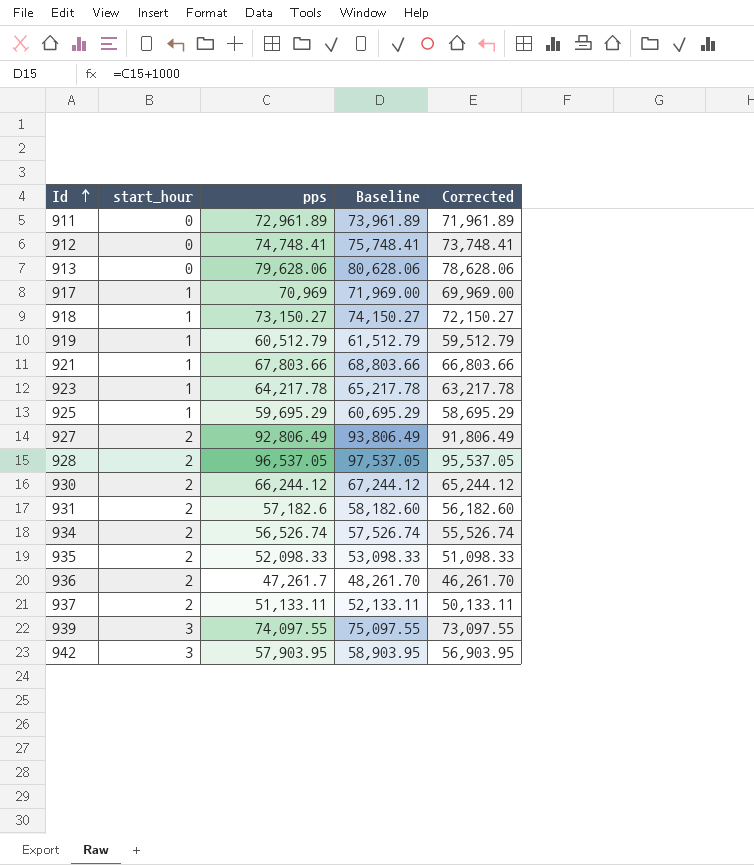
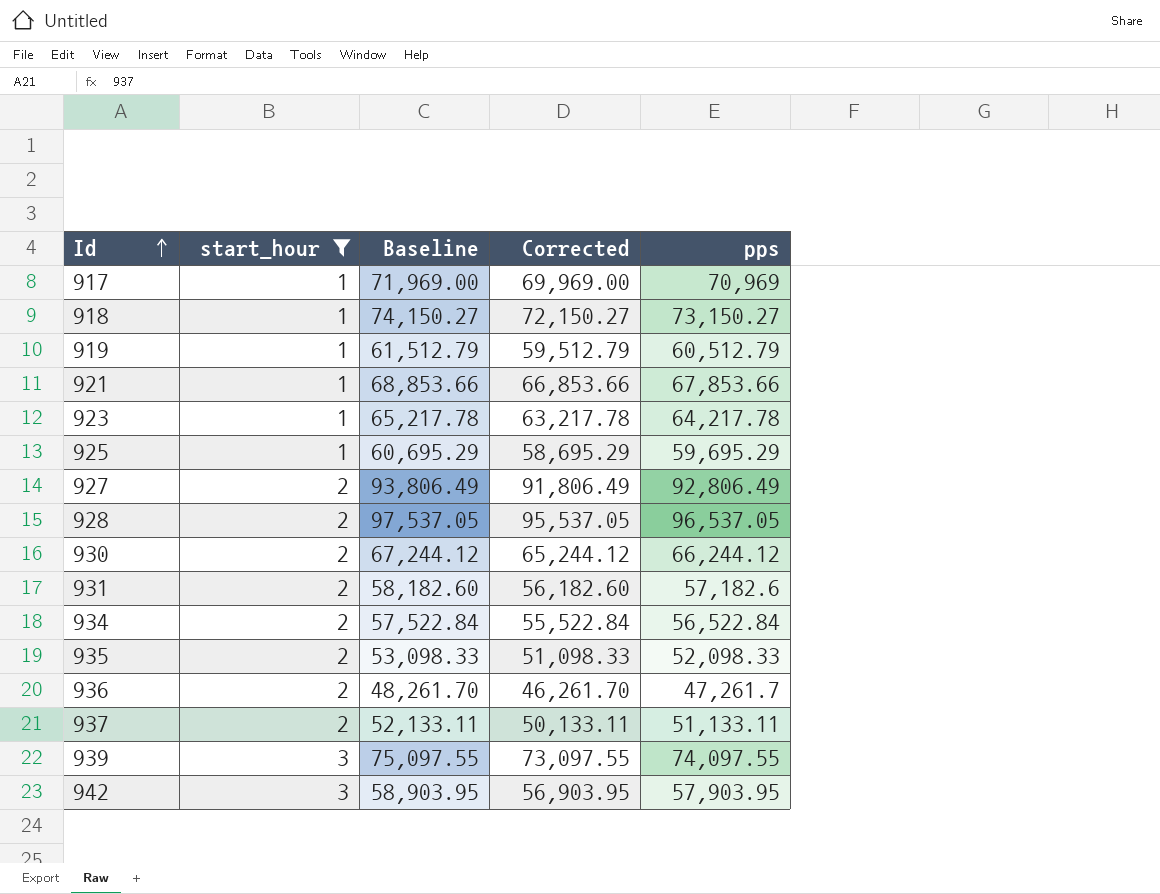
filter: none -> start_hour != 0
column pps | position: 3 -> 5
921 | Baseline: 68,803.66 -> 68,853.66
921 | Corrected: 66,803.66 -> 66,853.66
921 | pps: 67,803.66 -> 67,853.66
934 | Baseline: 57,526.74 -> 57,522.84
934 | Corrected: 55,526.74 -> 55,522.84
934 | pps: 56,526.74 -> 56,522.84

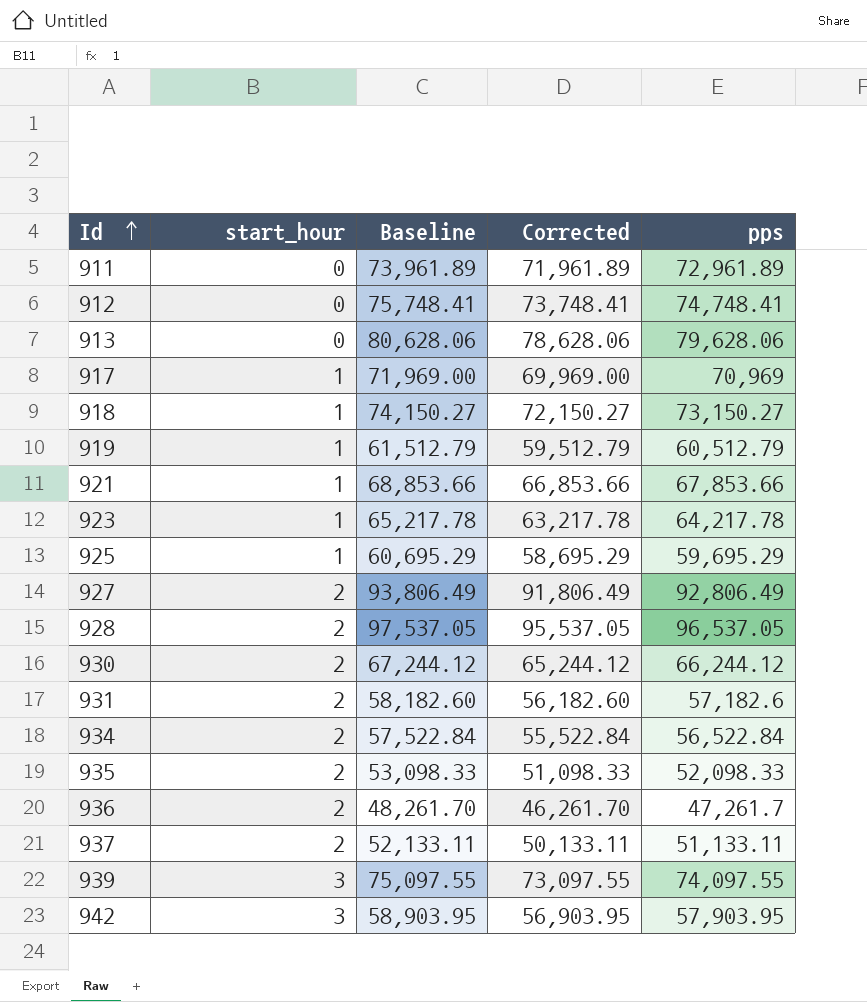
filter: start_hour != 0 -> none

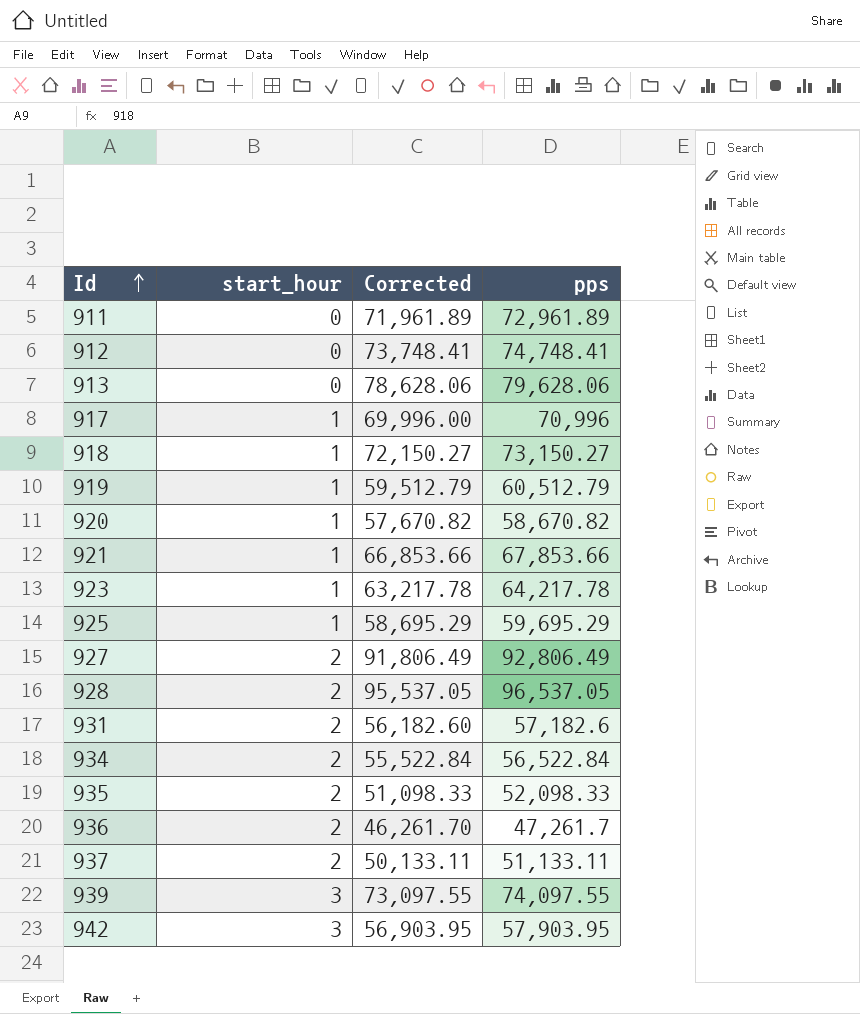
column Baseline | formula: [pps] + 1000 -> none
row 930: 2 | 67,244.12 | 65,244.12 | 66,244.12 -> none
917 | Corrected: 69,969.00 -> 69,996.00
917 | pps: 70,969 -> 70,996
row 920: none -> 1 | 57,670.82 | 58,670.82

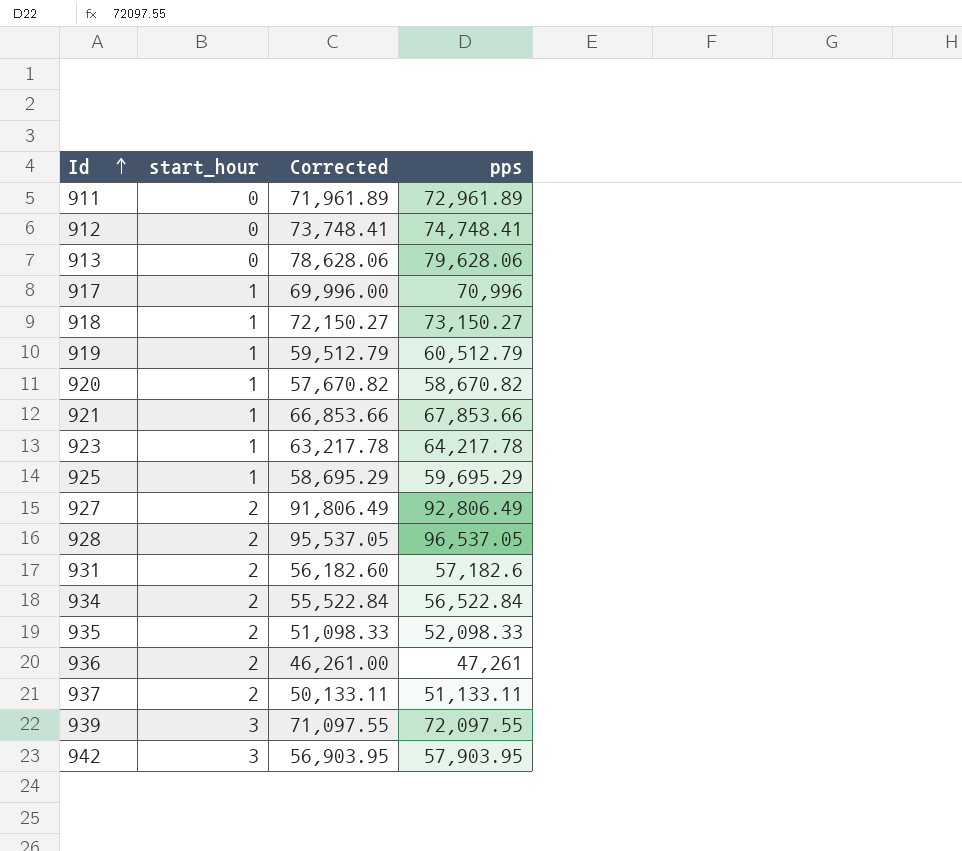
936 | Corrected: 46,261.70 -> 46,261.00
936 | pps: 47,261.7 -> 47,261
939 | Corrected: 73,097.55 -> 71,097.55
939 | pps: 74,097.55 -> 72,097.55

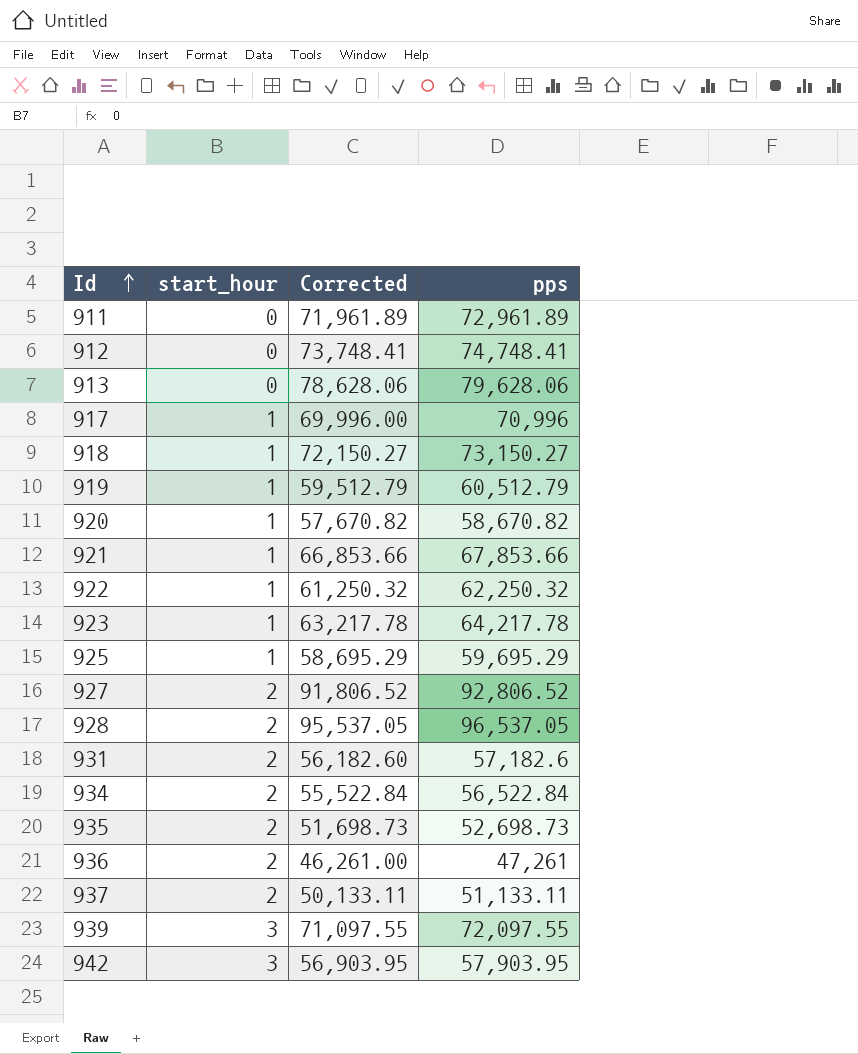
row 922: none -> 1 | 61,250.32 | 62,250.32
927 | Corrected: 91,806.49 -> 91,806.52
927 | pps: 92,806.49 -> 92,806.52
935 | Corrected: 51,098.33 -> 51,698.73
935 | pps: 52,098.33 -> 52,698.73

